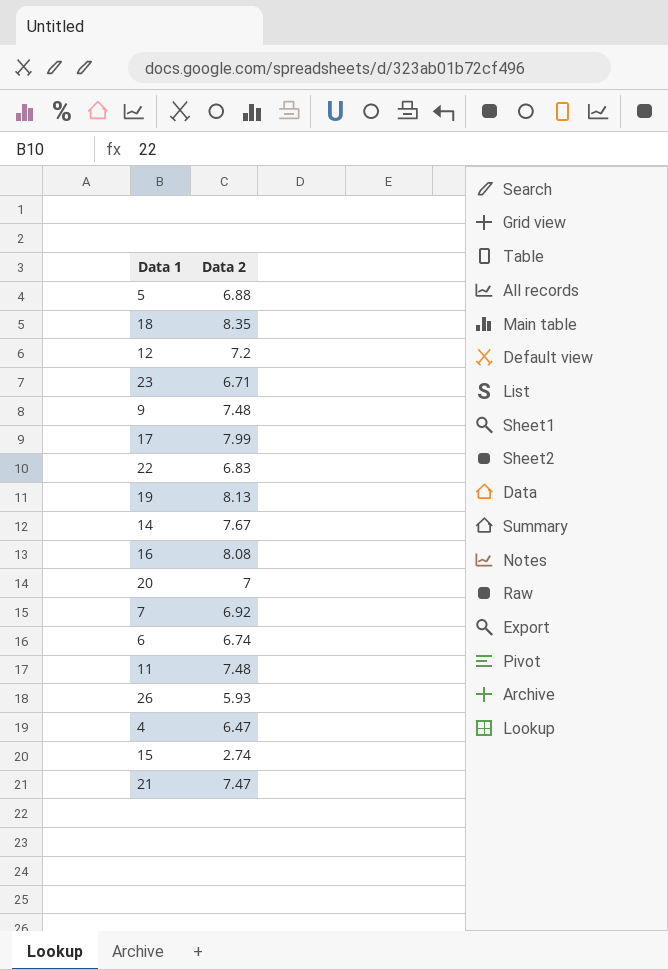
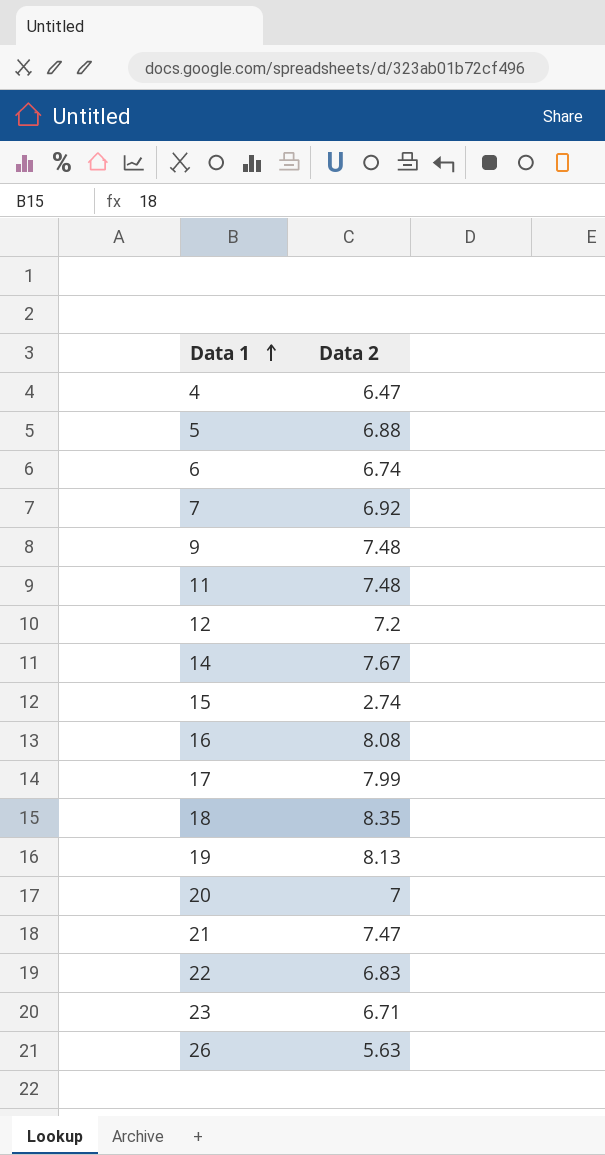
row order: none -> Data 1 ascending
26 | Data 2: 5.93 -> 5.63

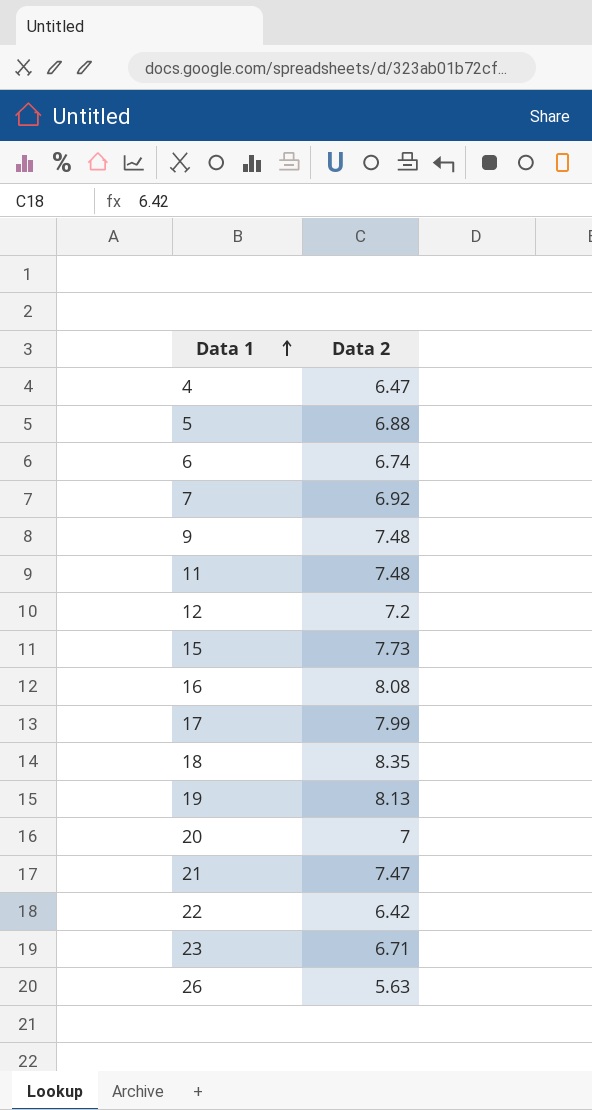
row 14: 7.67 -> none
15 | Data 2: 2.74 -> 7.73
22 | Data 2: 6.83 -> 6.42

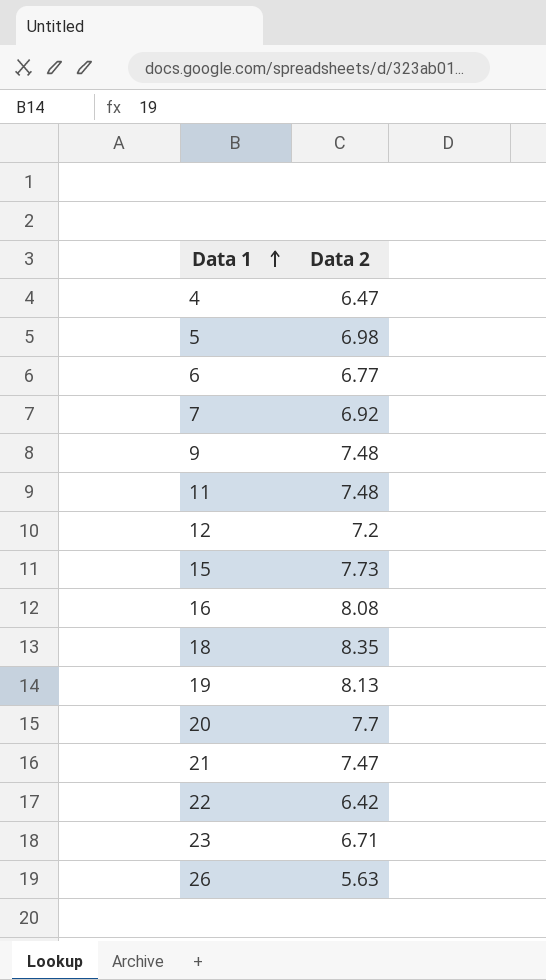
row 17: 7.99 -> none
5 | Data 2: 6.88 -> 6.98
6 | Data 2: 6.74 -> 6.77
20 | Data 2: 7 -> 7.7

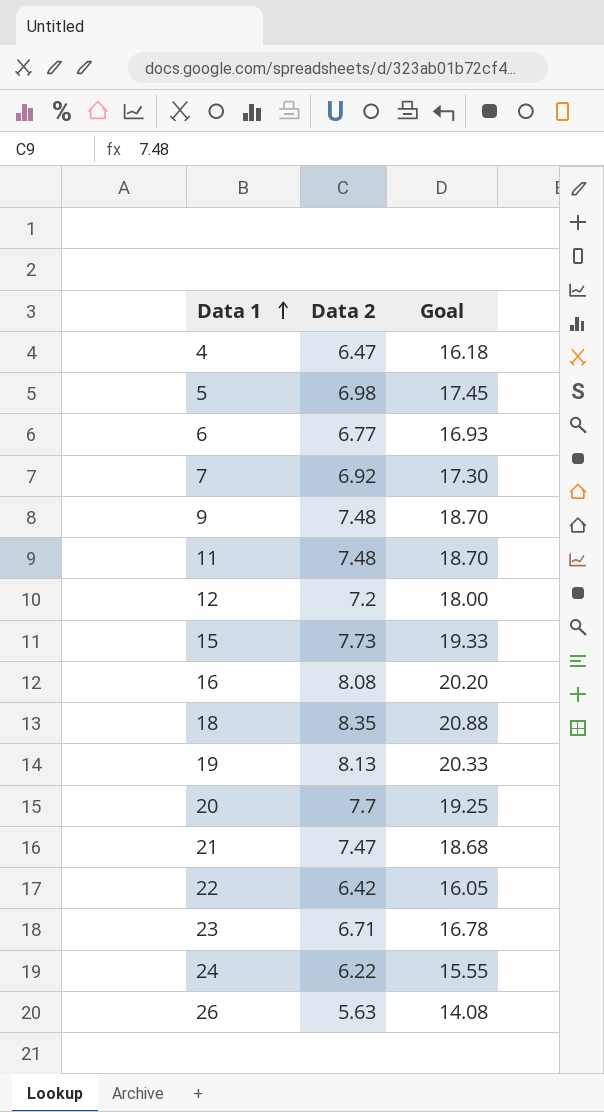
column Goal | formula: none -> [Data 2] * 2.5
row 24: none -> 6.22 | 15.55

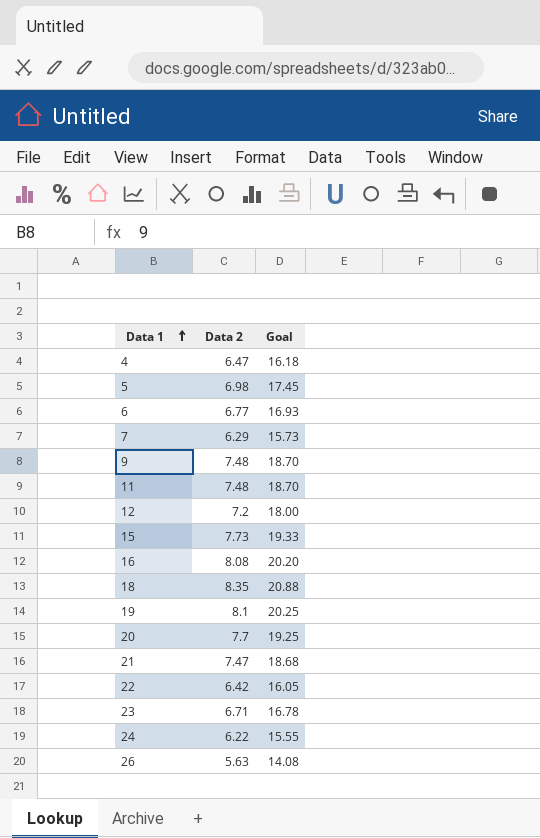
7 | Data 2: 6.92 -> 6.29
7 | Goal: 17.30 -> 15.73
19 | Data 2: 8.13 -> 8.1
19 | Goal: 20.33 -> 20.25

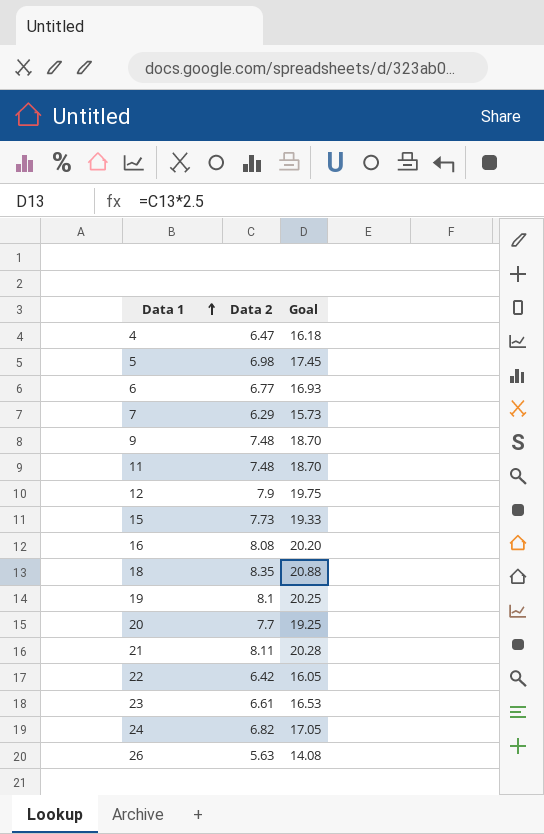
12 | Data 2: 7.2 -> 7.9
12 | Goal: 18.00 -> 19.75
21 | Data 2: 7.47 -> 8.11
21 | Goal: 18.68 -> 20.28
23 | Data 2: 6.71 -> 6.61
23 | Goal: 16.78 -> 16.53
24 | Data 2: 6.22 -> 6.82
24 | Goal: 15.55 -> 17.05

